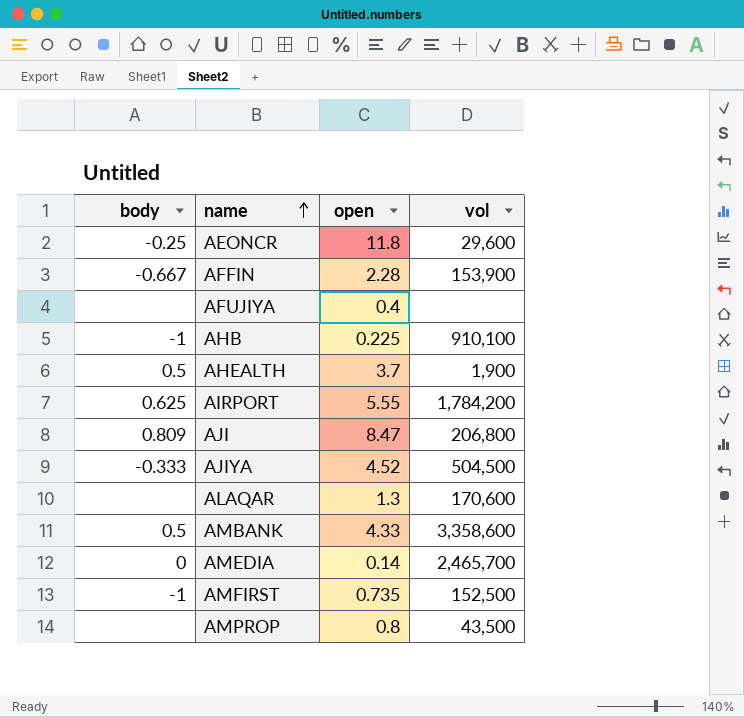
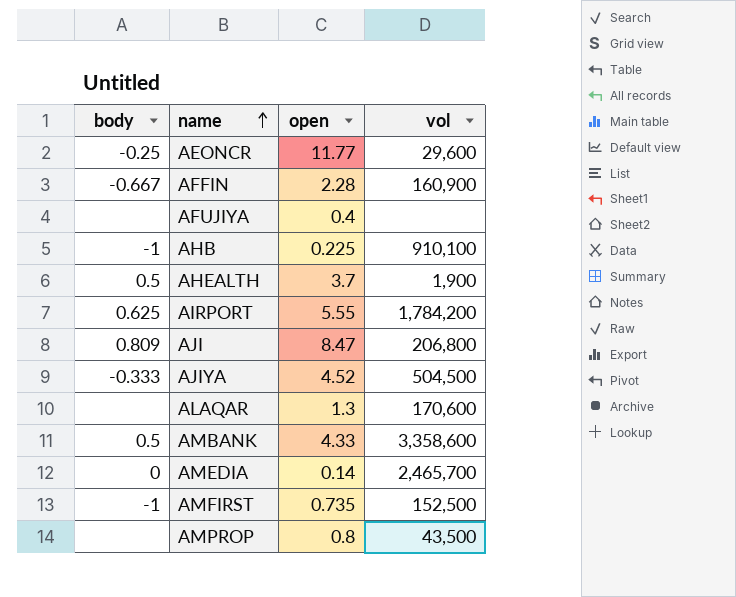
AEONCR | open: 11.8 -> 11.77
AFFIN | vol: 153,900 -> 160,900

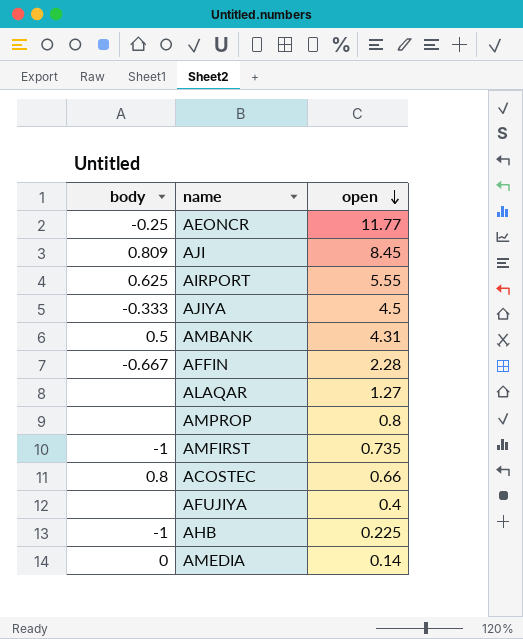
row order: name ascending -> open descending
column vol | position: 4 -> none
row AHEALTH: 0.5 | 3.7 | 1,900 -> none
AJI | open: 8.47 -> 8.45
AJIYA | open: 4.52 -> 4.5
AMBANK | open: 4.33 -> 4.31
ALAQAR | open: 1.3 -> 1.27
row ACOSTEC: none -> 0.8 | 0.66

